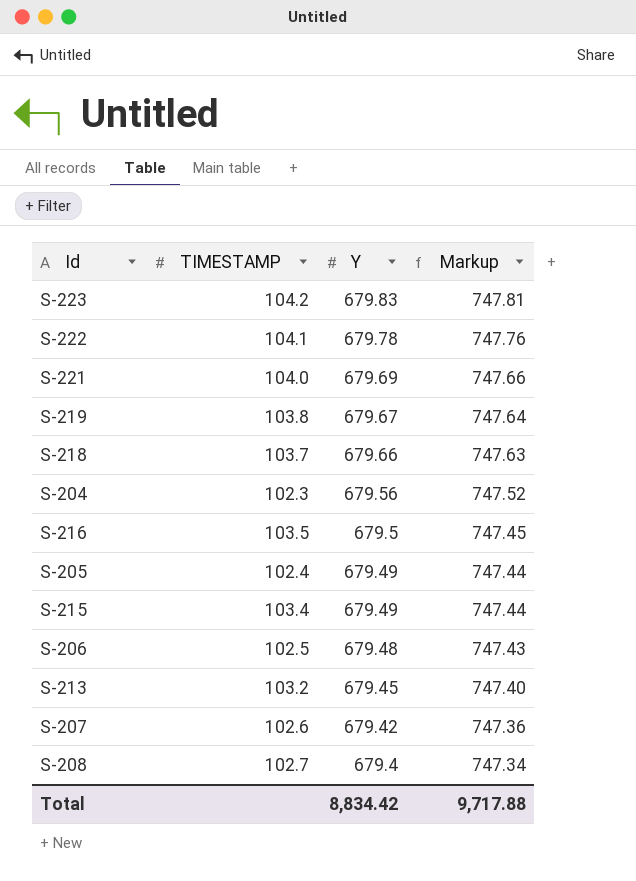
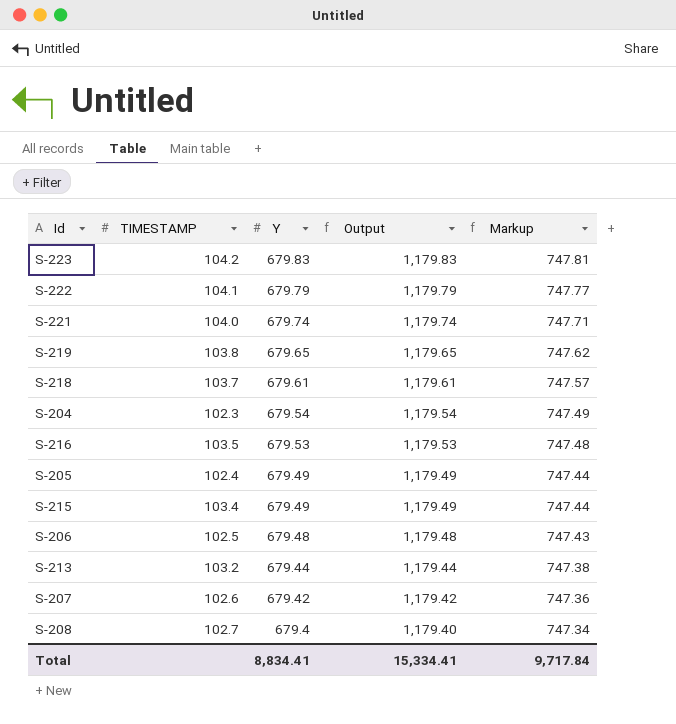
column Output | formula: none -> [Y] + 500
S-222 | Y: 679.78 -> 679.79
S-222 | Markup: 747.76 -> 747.77
S-221 | Y: 679.69 -> 679.74
S-221 | Markup: 747.66 -> 747.71
S-219 | Y: 679.67 -> 679.65
S-219 | Markup: 747.64 -> 747.62
S-218 | Y: 679.66 -> 679.61
S-218 | Markup: 747.63 -> 747.57
S-204 | Y: 679.56 -> 679.54
S-204 | Markup: 747.52 -> 747.49
S-216 | Y: 679.5 -> 679.53
S-216 | Markup: 747.45 -> 747.48
S-213 | Y: 679.45 -> 679.44
S-213 | Markup: 747.40 -> 747.38
Total | Y: 8,834.42 -> 8,834.41
Total | Markup: 9,717.88 -> 9,717.84

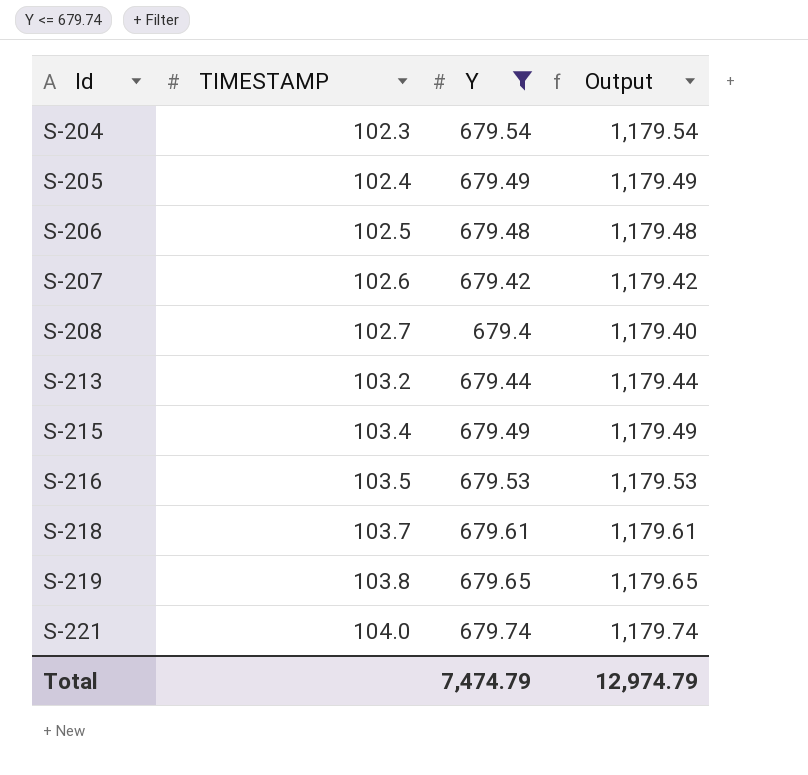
filter: none -> Y <= 679.74
row order: Y descending -> Id ascending
column Markup | formula: [Y] * 1.1 -> none
Total | Y: 8,834.41 -> 7,474.79
Total | Output: 15,334.41 -> 12,974.79

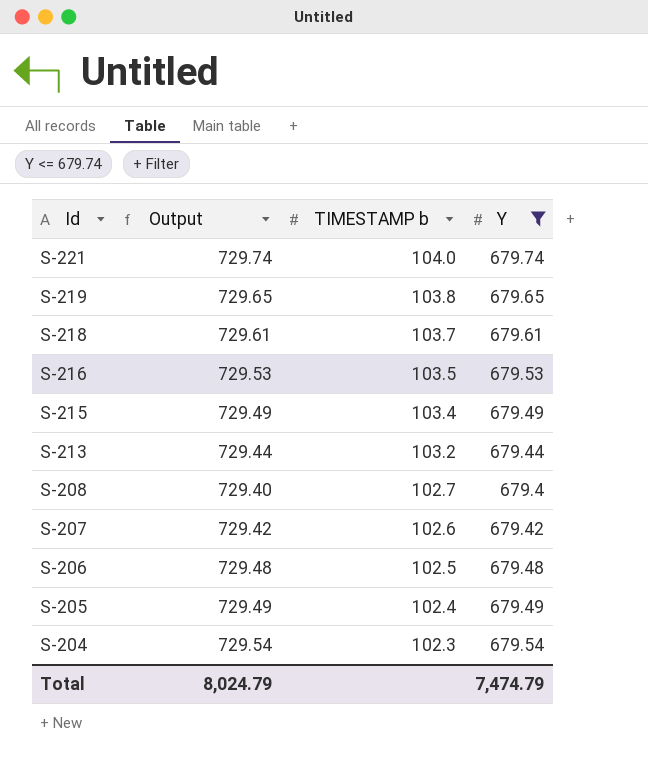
row order: Id ascending -> Id descending
column Output | formula: [Y] + 500 -> [Y] + 50
column Output | position: 4 -> 2
column name: TIMESTAMP -> TIMESTAMP b
Total | Output: 12,974.79 -> 8,024.79

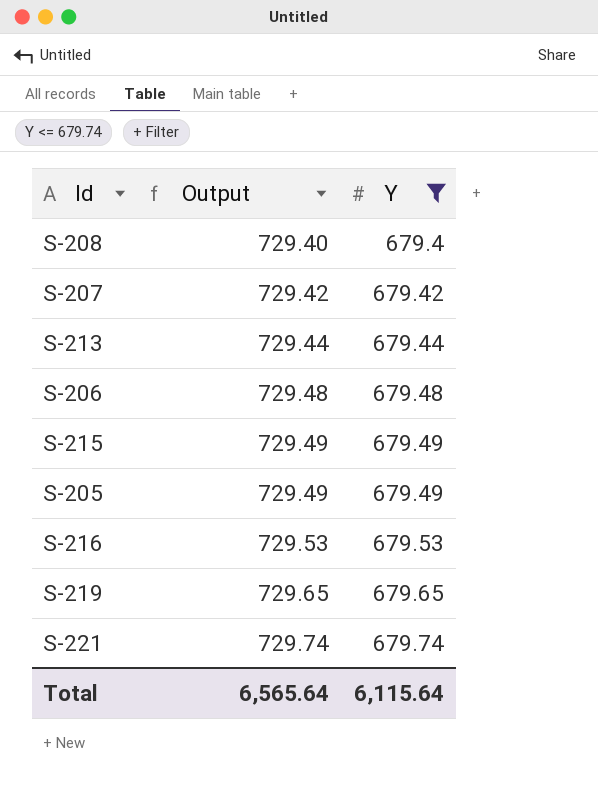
row order: Id descending -> Output ascending
column TIMESTAMP b | position: 3 -> none
row S-218: 729.61 | 103.7 | 679.61 -> none
row S-204: 729.54 | 102.3 | 679.54 -> none
Total | Output: 8,024.79 -> 6,565.64
Total | Y: 7,474.79 -> 6,115.64

